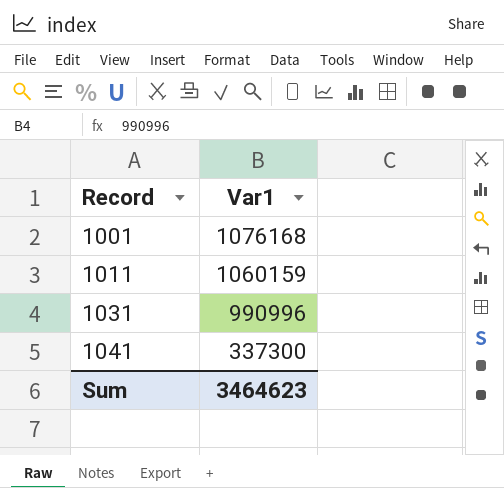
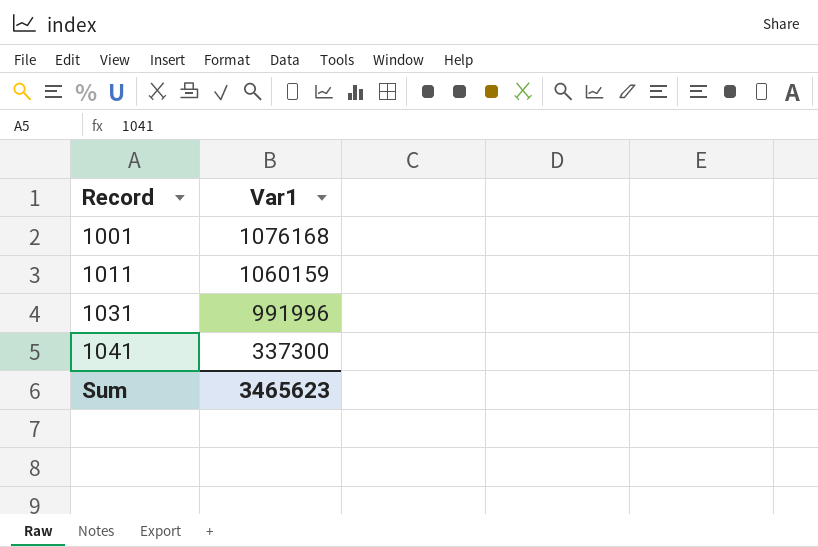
1031 | Var1: 990996 -> 991996
Sum | Var1: 3464623 -> 3465623

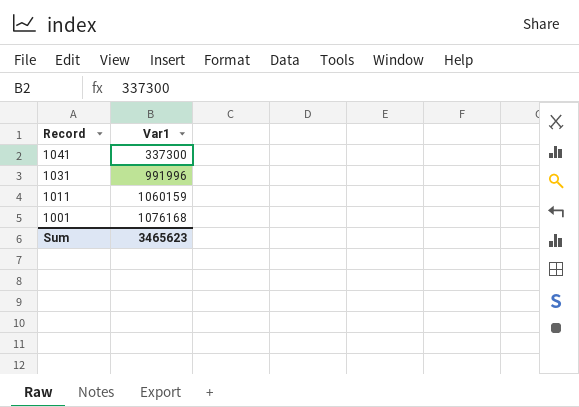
row order: Record ascending -> Record descending

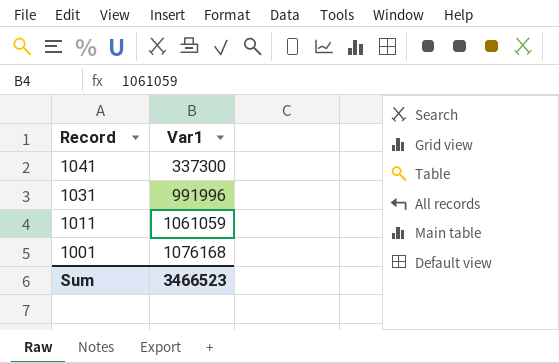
1011 | Var1: 1060159 -> 1061059
Sum | Var1: 3465623 -> 3466523

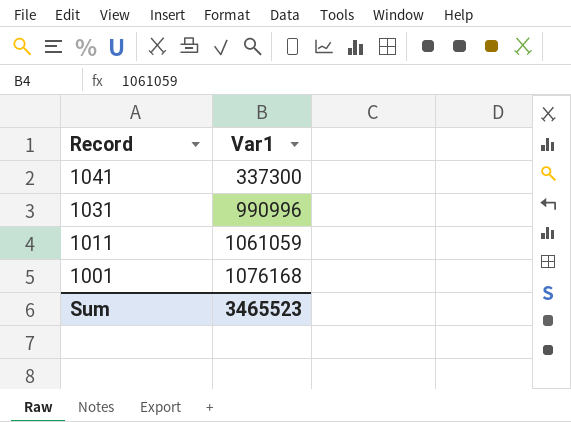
1031 | Var1: 991996 -> 990996
Sum | Var1: 3466523 -> 3465523

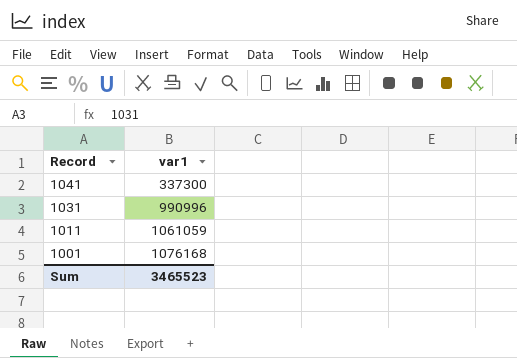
column name: Var1 -> var1

